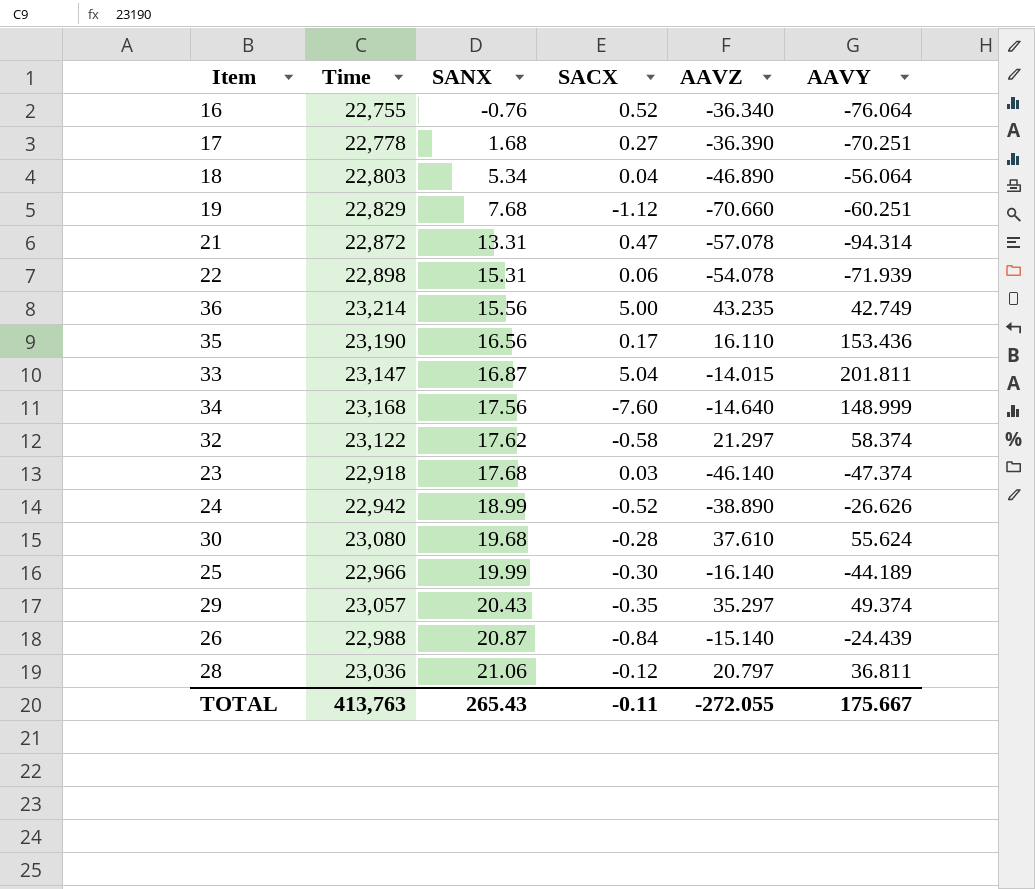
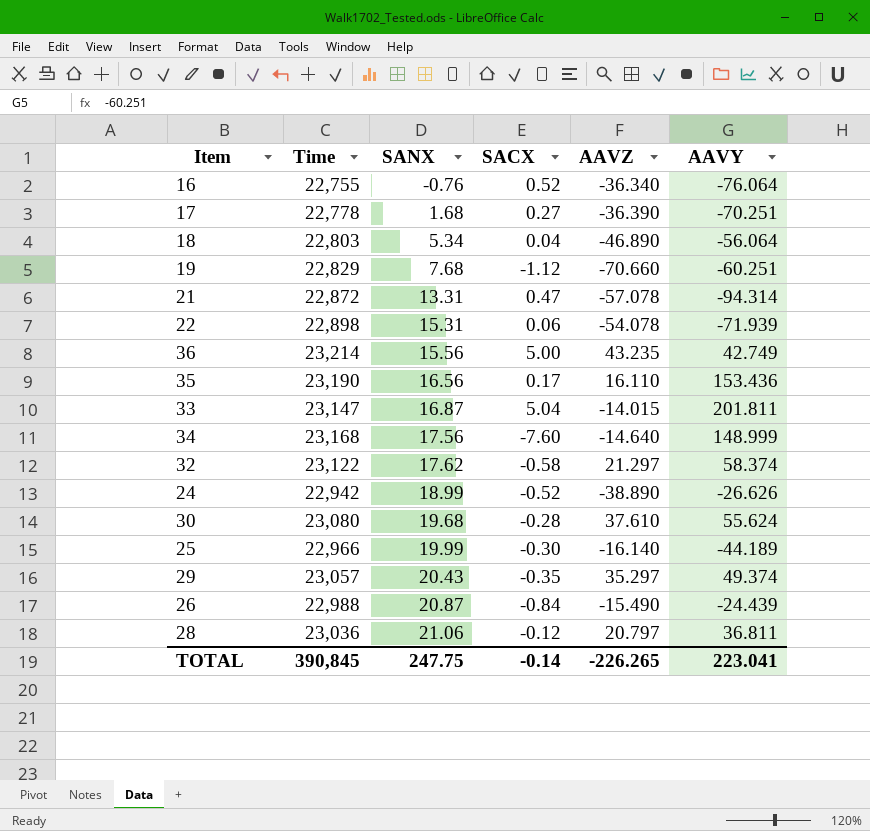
row 23: 22,918 | 17.68 | 0.03 | -46.140 | -47.374 -> none
26 | AAVZ: -15.140 -> -15.490
TOTAL | Time: 413,763 -> 390,845
TOTAL | SANX: 265.43 -> 247.75
TOTAL | SACX: -0.11 -> -0.14
TOTAL | AAVZ: -272.055 -> -226.265
TOTAL | AAVY: 175.667 -> 223.041

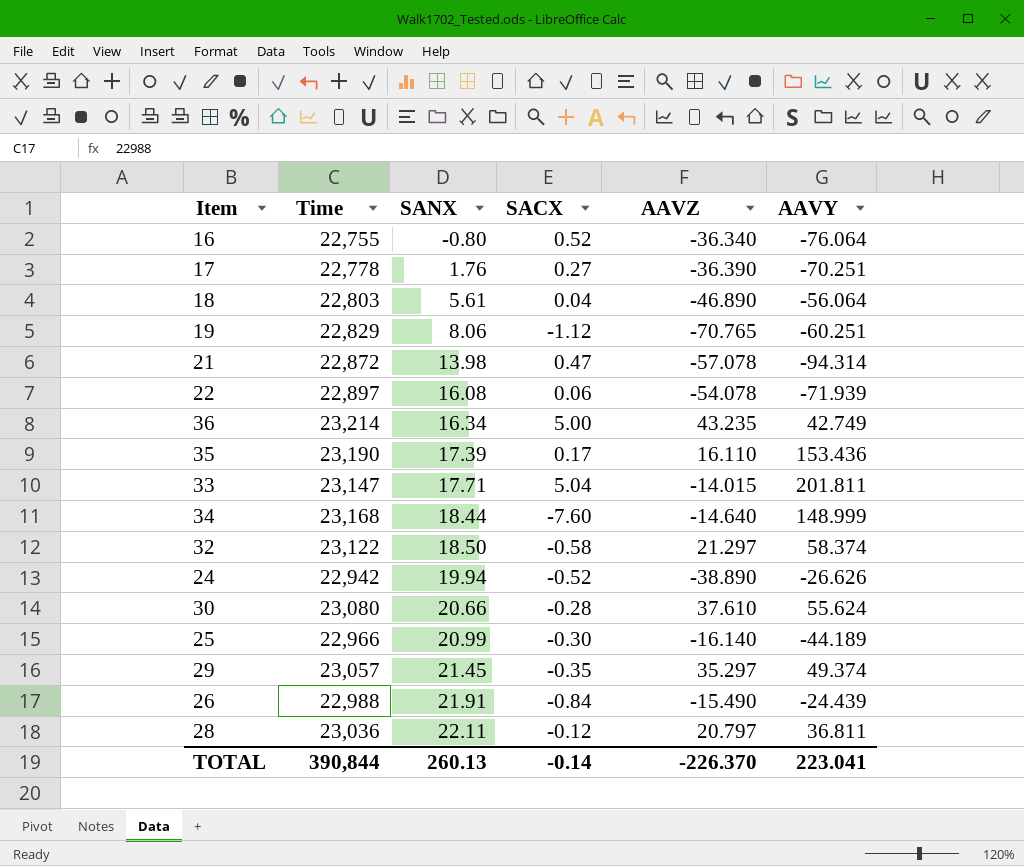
16 | SANX: -0.76 -> -0.80
17 | SANX: 1.68 -> 1.76
18 | SANX: 5.34 -> 5.61
19 | SANX: 7.68 -> 8.06
19 | AAVZ: -70.660 -> -70.765
21 | SANX: 13.31 -> 13.98
22 | Time: 22,898 -> 22,897
22 | SANX: 15.31 -> 16.08
36 | SANX: 15.56 -> 16.34
35 | SANX: 16.56 -> 17.39
33 | SANX: 16.87 -> 17.71
34 | SANX: 17.56 -> 18.44
32 | SANX: 17.62 -> 18.50
24 | SANX: 18.99 -> 19.94
30 | SANX: 19.68 -> 20.66
25 | SANX: 19.99 -> 20.99
29 | SANX: 20.43 -> 21.45
26 | SANX: 20.87 -> 21.91
28 | SANX: 21.06 -> 22.11
TOTAL | Time: 390,845 -> 390,844
TOTAL | SANX: 247.75 -> 260.13
TOTAL | AAVZ: -226.265 -> -226.370

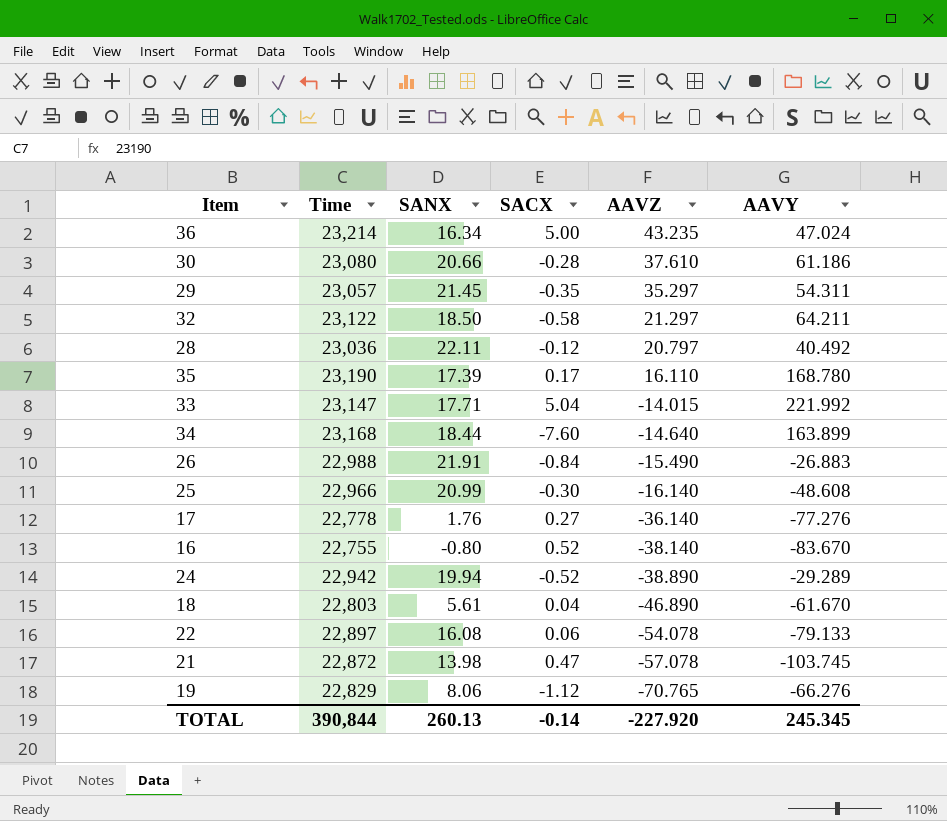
row order: SANX ascending -> AAVZ descending
36 | AAVY: 42.749 -> 47.024
30 | AAVY: 55.624 -> 61.186
29 | AAVY: 49.374 -> 54.311
32 | AAVY: 58.374 -> 64.211
28 | AAVY: 36.811 -> 40.492
35 | AAVY: 153.436 -> 168.780
33 | AAVY: 201.811 -> 221.992
34 | AAVY: 148.999 -> 163.899
26 | AAVY: -24.439 -> -26.883
25 | AAVY: -44.189 -> -48.608
17 | AAVZ: -36.390 -> -36.140
17 | AAVY: -70.251 -> -77.276
16 | AAVZ: -36.340 -> -38.140
16 | AAVY: -76.064 -> -83.670
24 | AAVY: -26.626 -> -29.289
18 | AAVY: -56.064 -> -61.670
22 | AAVY: -71.939 -> -79.133
21 | AAVY: -94.314 -> -103.745
19 | AAVY: -60.251 -> -66.276
TOTAL | AAVZ: -226.370 -> -227.920
TOTAL | AAVY: 223.041 -> 245.345

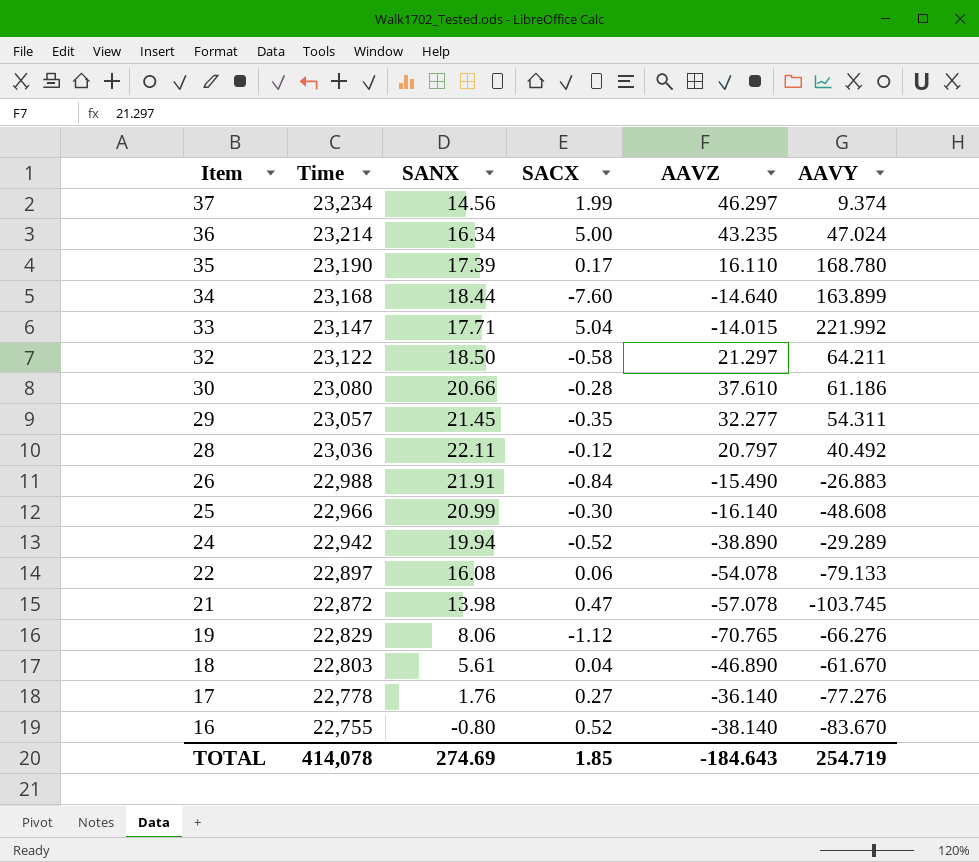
row order: AAVZ descending -> Item descending
row 37: none -> 23,234 | 14.56 | 1.99 | 46.297 | 9.374
29 | AAVZ: 35.297 -> 32.277
TOTAL | Time: 390,844 -> 414,078
TOTAL | SANX: 260.13 -> 274.69
TOTAL | SACX: -0.14 -> 1.85
TOTAL | AAVZ: -227.920 -> -184.643
TOTAL | AAVY: 245.345 -> 254.719

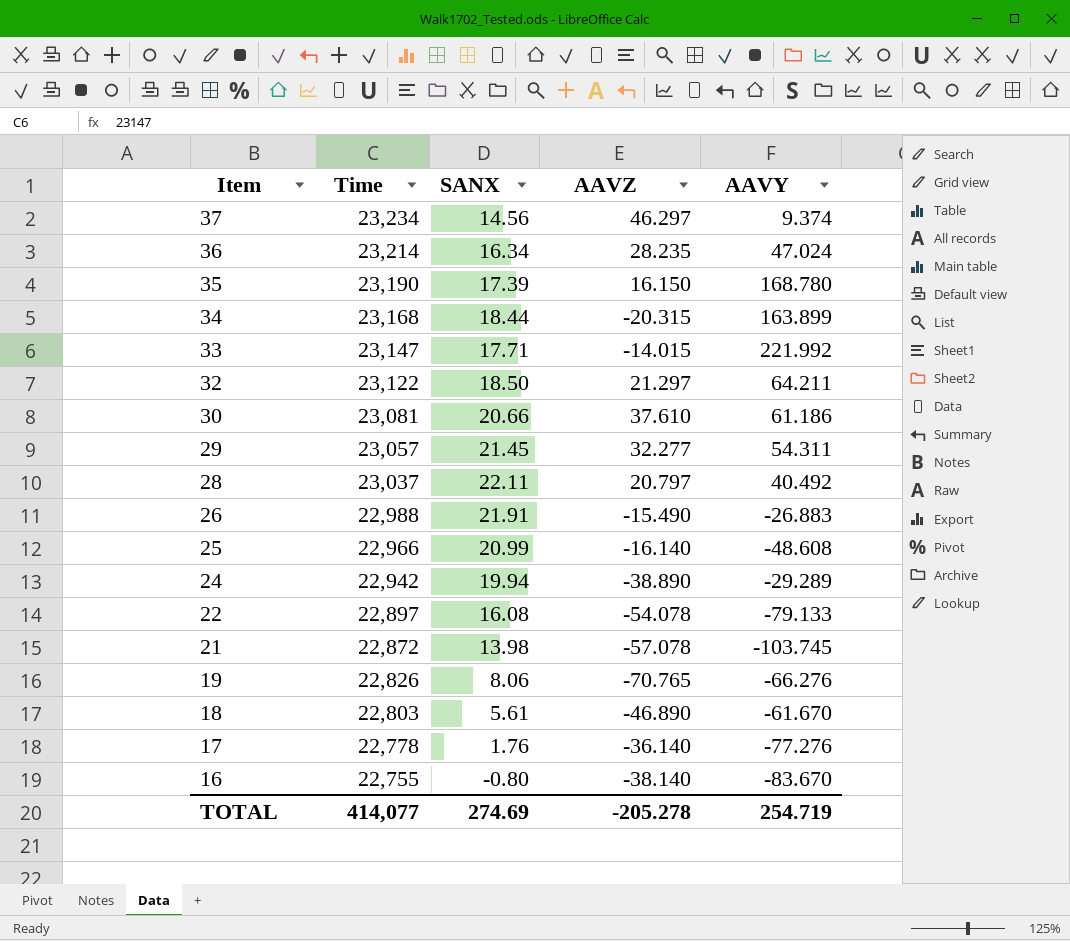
column SACX | position: 4 -> none
36 | AAVZ: 43.235 -> 28.235
35 | AAVZ: 16.110 -> 16.150
34 | AAVZ: -14.640 -> -20.315
30 | Time: 23,080 -> 23,081
28 | Time: 23,036 -> 23,037
19 | Time: 22,829 -> 22,826
TOTAL | Time: 414,078 -> 414,077
TOTAL | AAVZ: -184.643 -> -205.278

